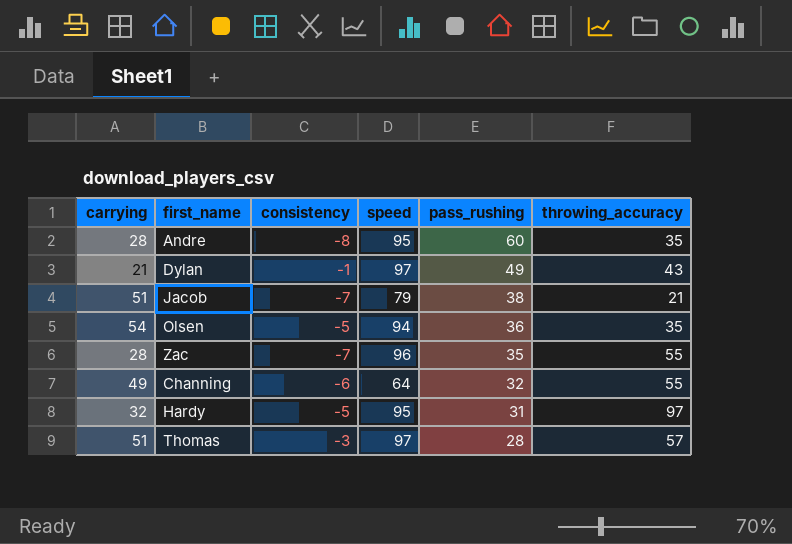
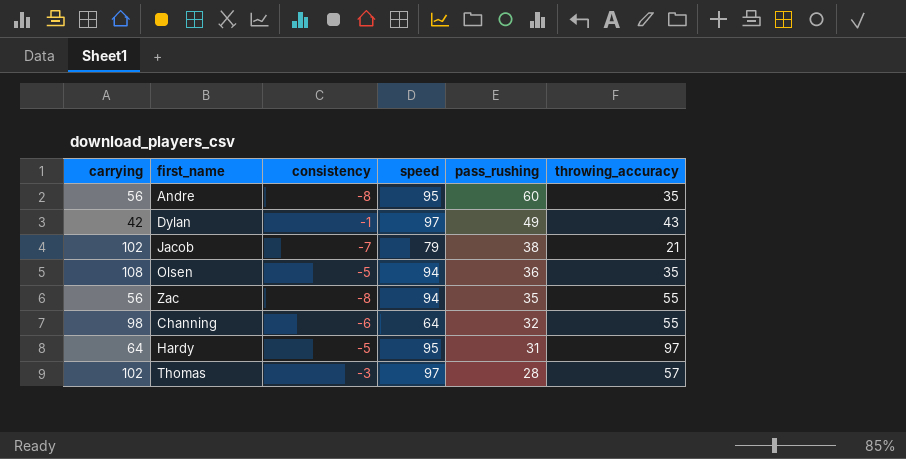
Andre | carrying: 28 -> 56
Dylan | carrying: 21 -> 42
Jacob | carrying: 51 -> 102
Olsen | carrying: 54 -> 108
Zac | carrying: 28 -> 56
Zac | consistency: -7 -> -8
Zac | speed: 96 -> 94
Channing | carrying: 49 -> 98
Hardy | carrying: 32 -> 64
Thomas | carrying: 51 -> 102

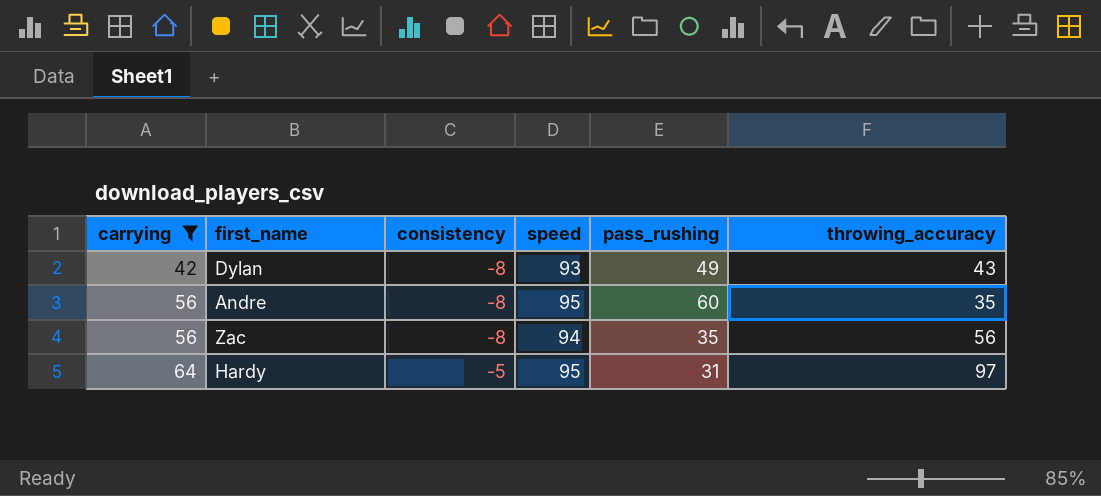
filter: none -> carrying <= 64
row order: pass_rushing descending -> carrying ascending
Dylan | consistency: -1 -> -8
Dylan | speed: 97 -> 93
Zac | throwing_accuracy: 55 -> 56

